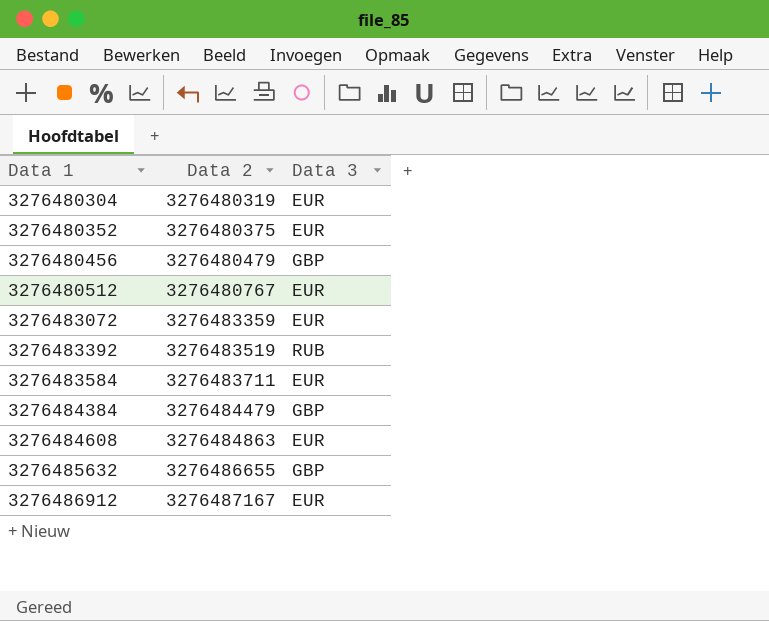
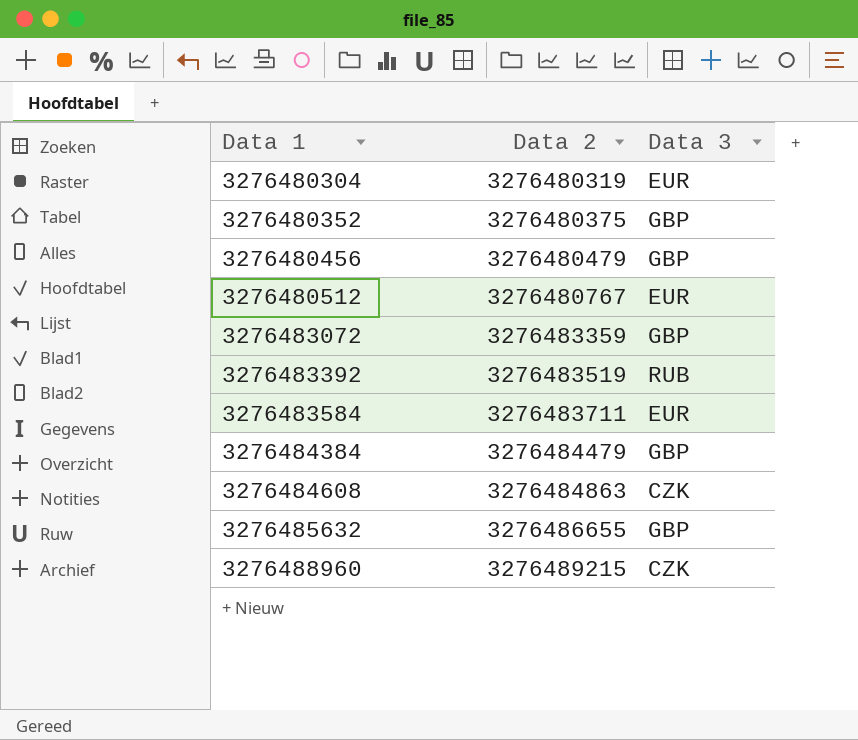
row 3276486912: 3276487167 | EUR -> none
3276480352 | Data 3: EUR -> GBP
3276483072 | Data 3: EUR -> GBP
3276484608 | Data 3: EUR -> CZK
row 3276488960: none -> 3276489215 | CZK

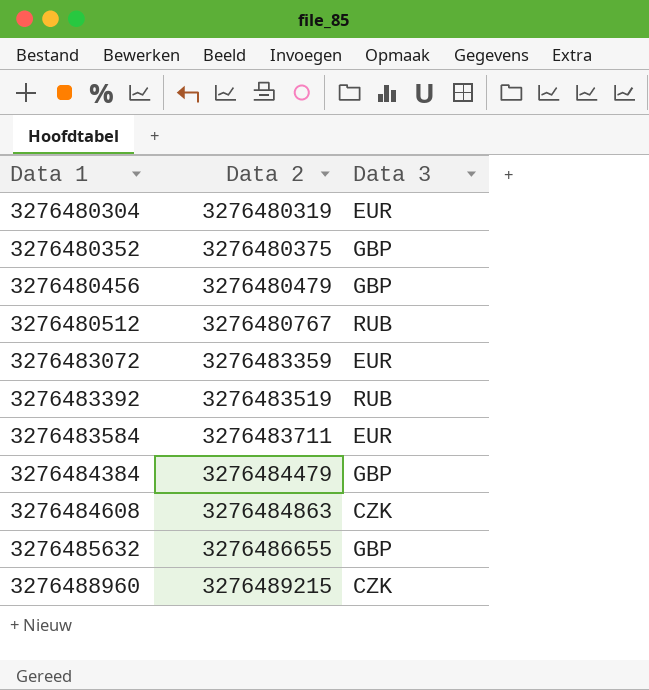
3276480512 | Data 3: EUR -> RUB
3276483072 | Data 3: GBP -> EUR

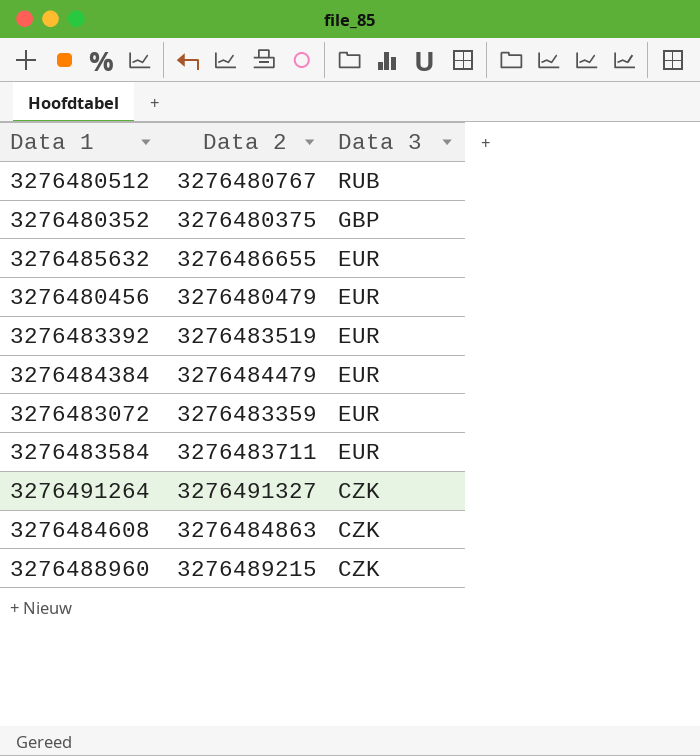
row order: Data 1 ascending -> Data 3 descending
row 3276480304: 3276480319 | EUR -> none
3276485632 | Data 3: GBP -> EUR
3276480456 | Data 3: GBP -> EUR
3276483392 | Data 3: RUB -> EUR
3276484384 | Data 3: GBP -> EUR
row 3276491264: none -> 3276491327 | CZK

